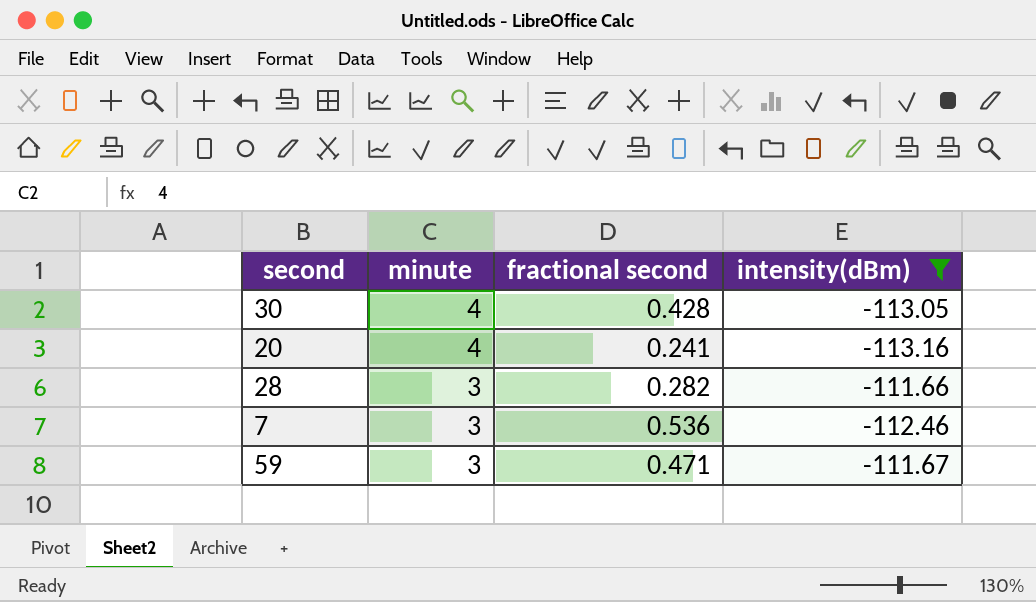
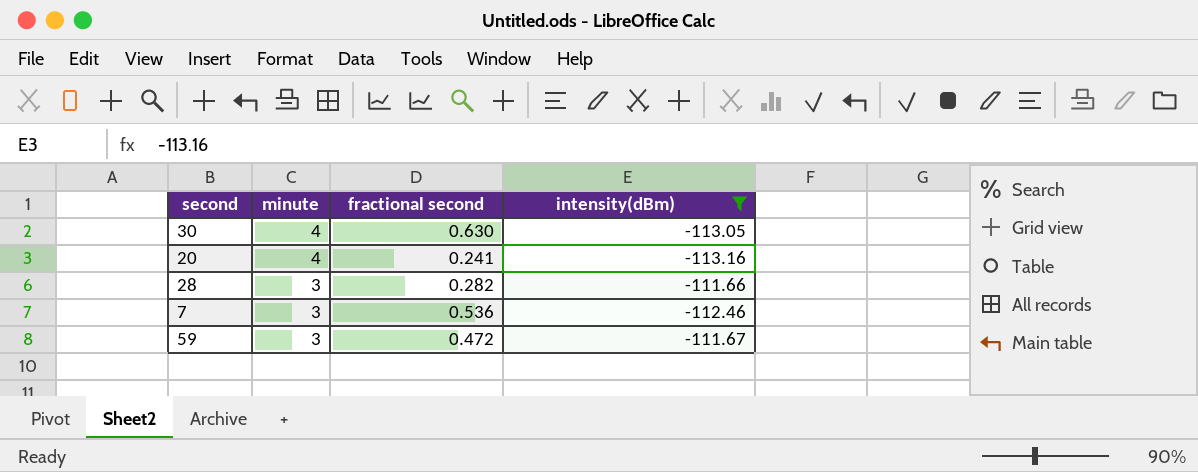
30 | fractional second: 0.428 -> 0.630
59 | fractional second: 0.471 -> 0.472

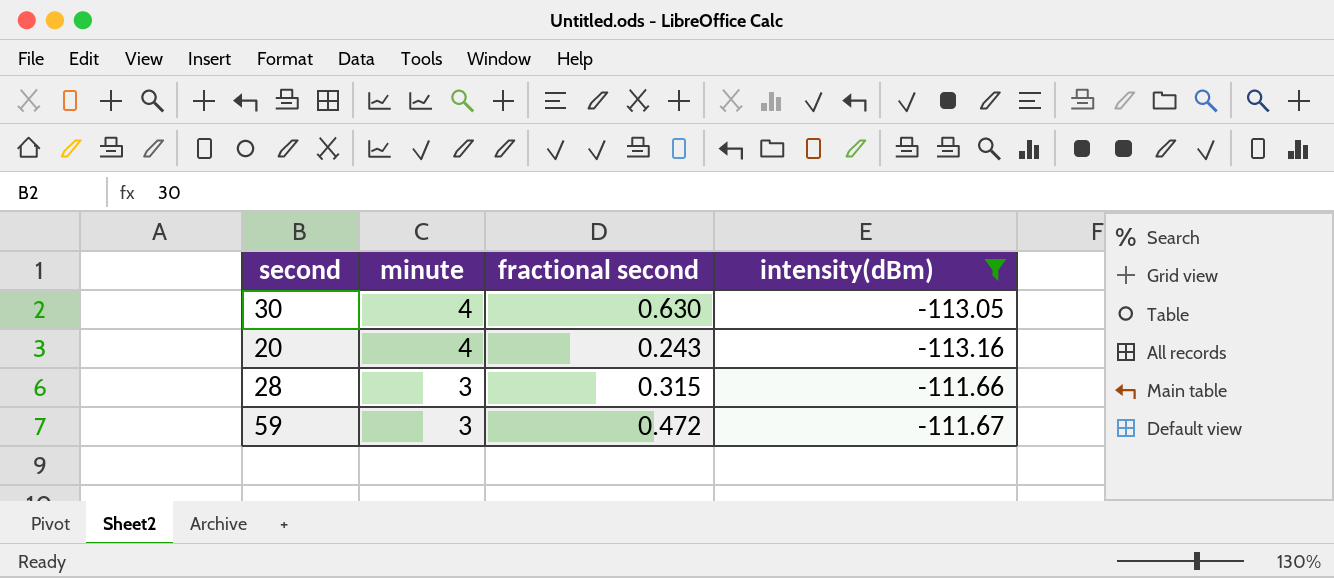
row 7: 3 | 0.536 | -112.46 -> none
20 | fractional second: 0.241 -> 0.243
28 | fractional second: 0.282 -> 0.315

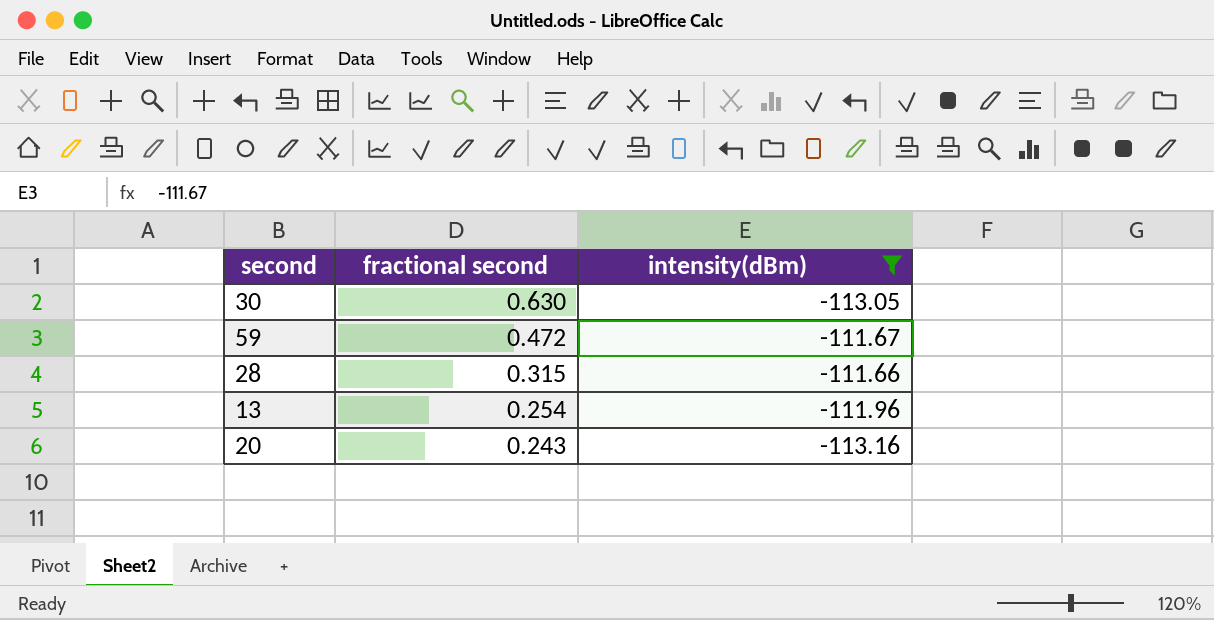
row order: minute descending -> fractional second descending
column minute | position: 2 -> none
row 13: none -> 0.254 | -111.96

